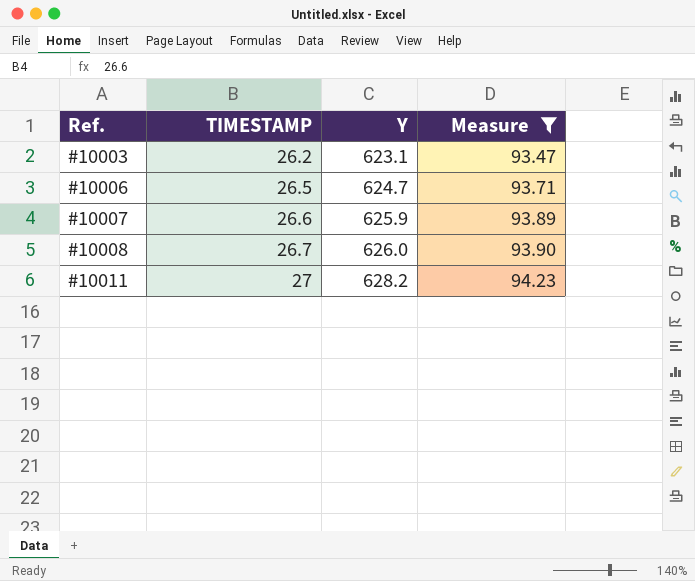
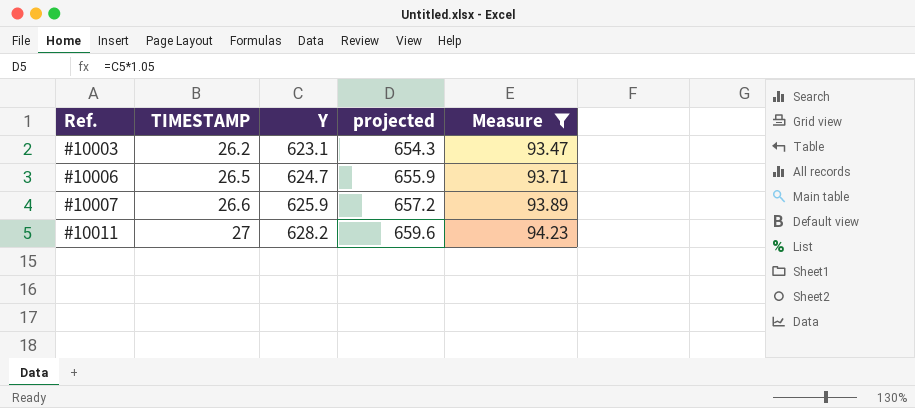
column projected | formula: none -> [Y] * 1.05
row #10008: 26.7 | 626.0 | 93.90 -> none

